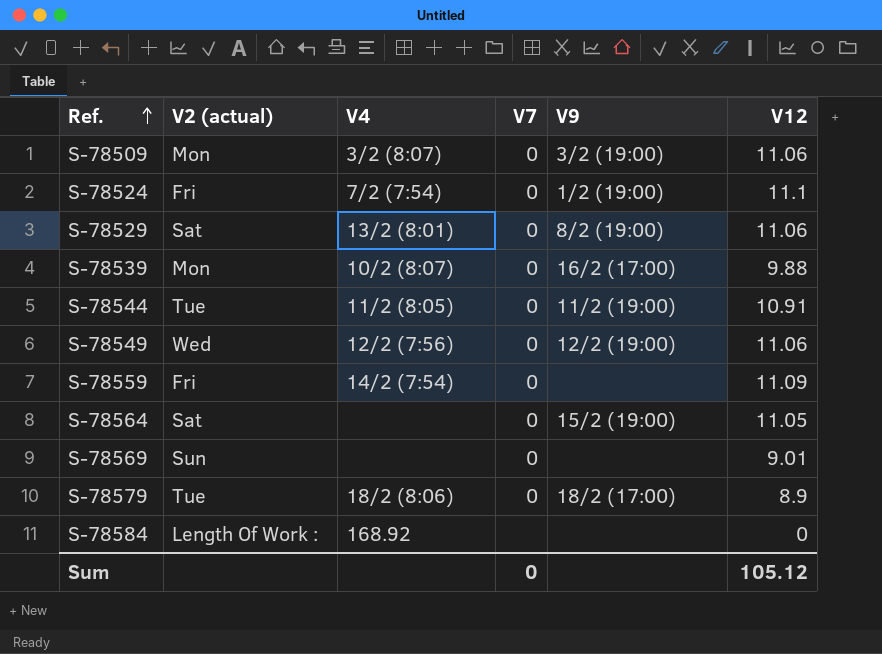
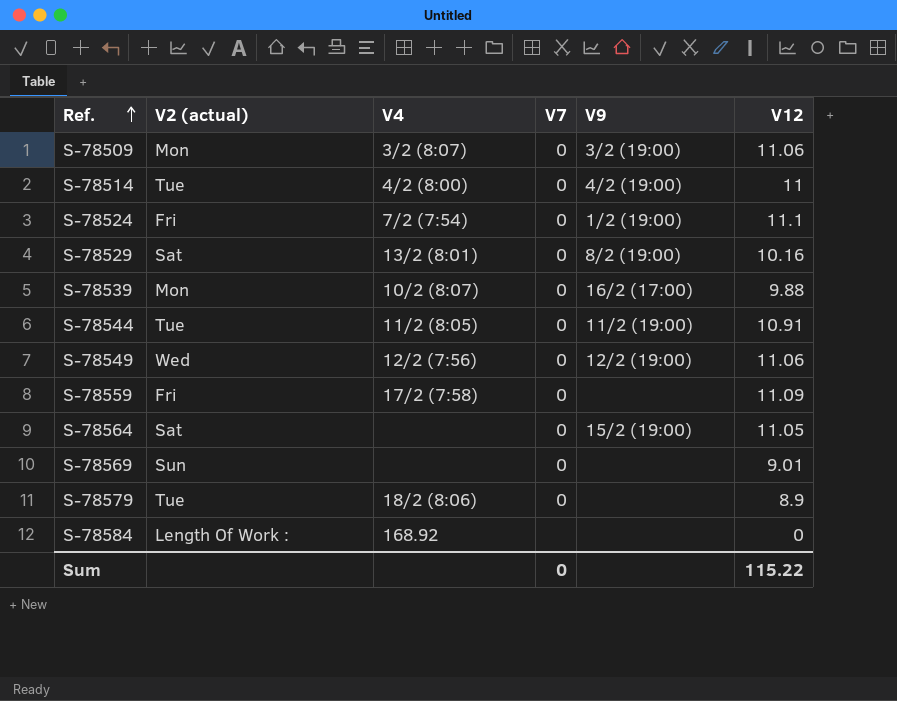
row S-78514: none -> Tue | 4/2 (8:00) | 0 | 4/2 (19:00) | 11
S-78529 | V12: 11.06 -> 10.16
S-78559 | V4: 14/2 (7:54) -> 17/2 (7:58)
S-78579 | V9: 18/2 (17:00) -> none
Sum | V12: 105.12 -> 115.22

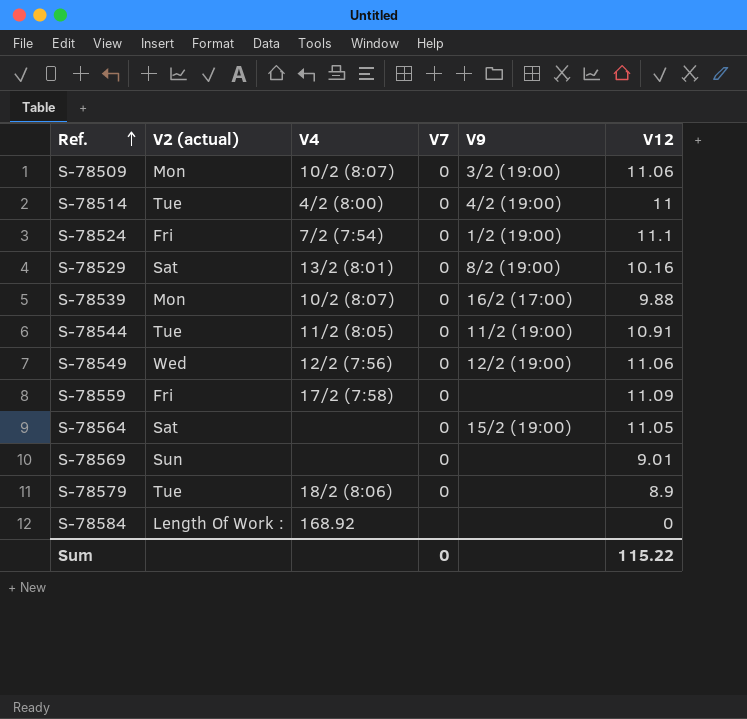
S-78509 | V4: 3/2 (8:07) -> 10/2 (8:07)

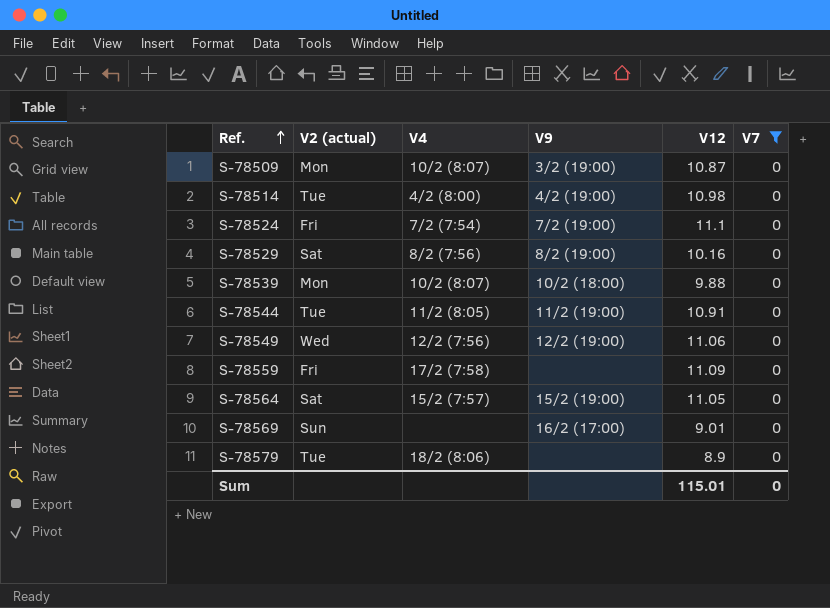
filter: none -> V7 = 0
column V7 | position: 4 -> 6
S-78509 | V12: 11.06 -> 10.87
S-78514 | V12: 11 -> 10.98
S-78524 | V9: 1/2 (19:00) -> 7/2 (19:00)
S-78529 | V4: 13/2 (8:01) -> 8/2 (7:56)
S-78539 | V9: 16/2 (17:00) -> 10/2 (18:00)
S-78564 | V4: none -> 15/2 (7:57)
S-78569 | V9: none -> 16/2 (17:00)
Sum | V12: 115.22 -> 115.01

